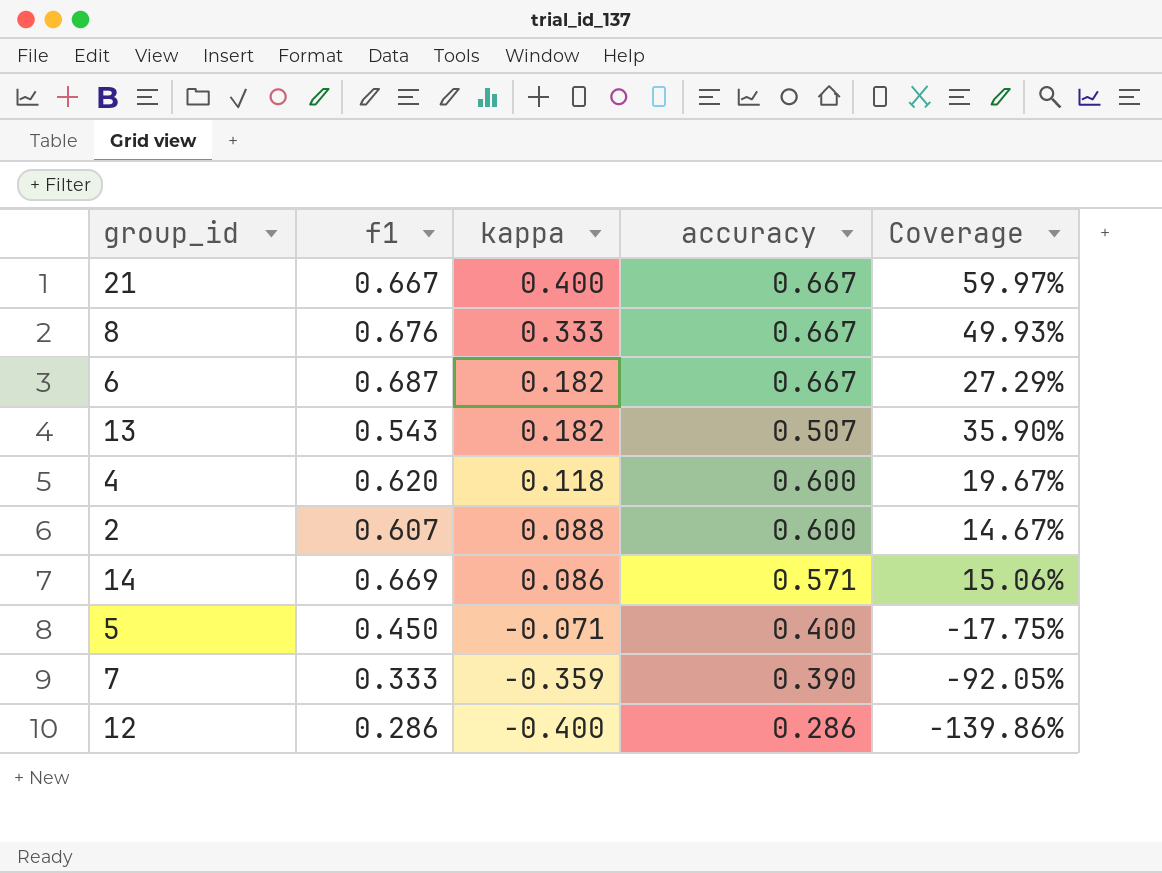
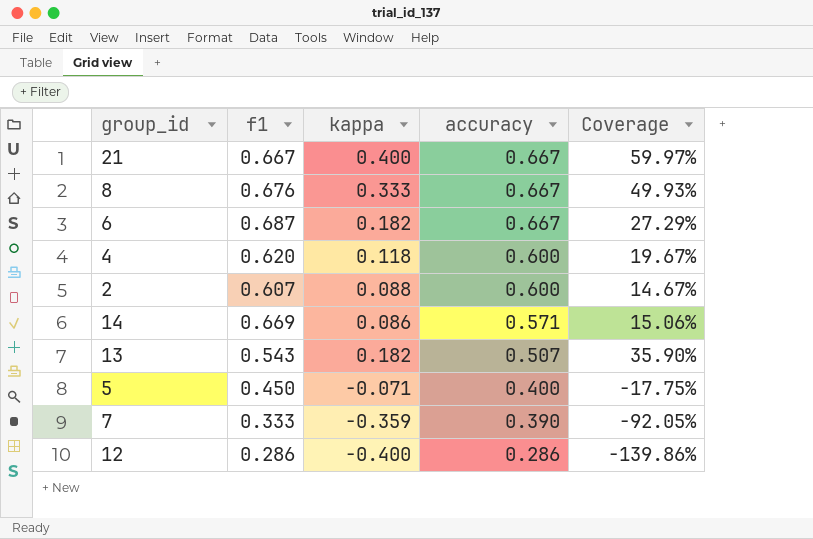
row order: kappa descending -> accuracy descending

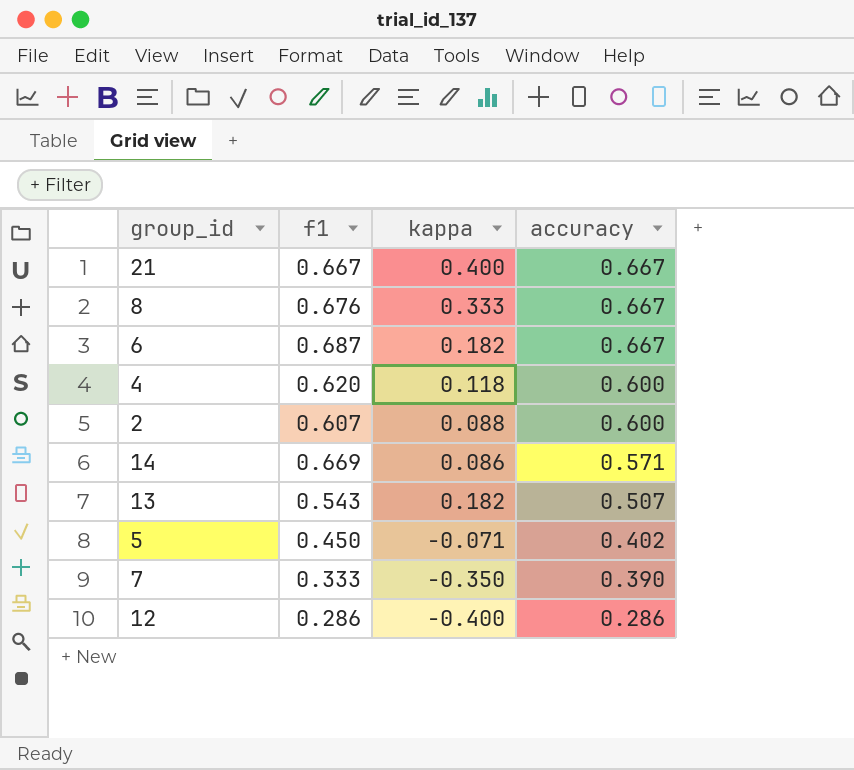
column Coverage | formula: [kappa] / [accuracy] -> none
5 | accuracy: 0.400 -> 0.402
7 | kappa: -0.359 -> -0.350

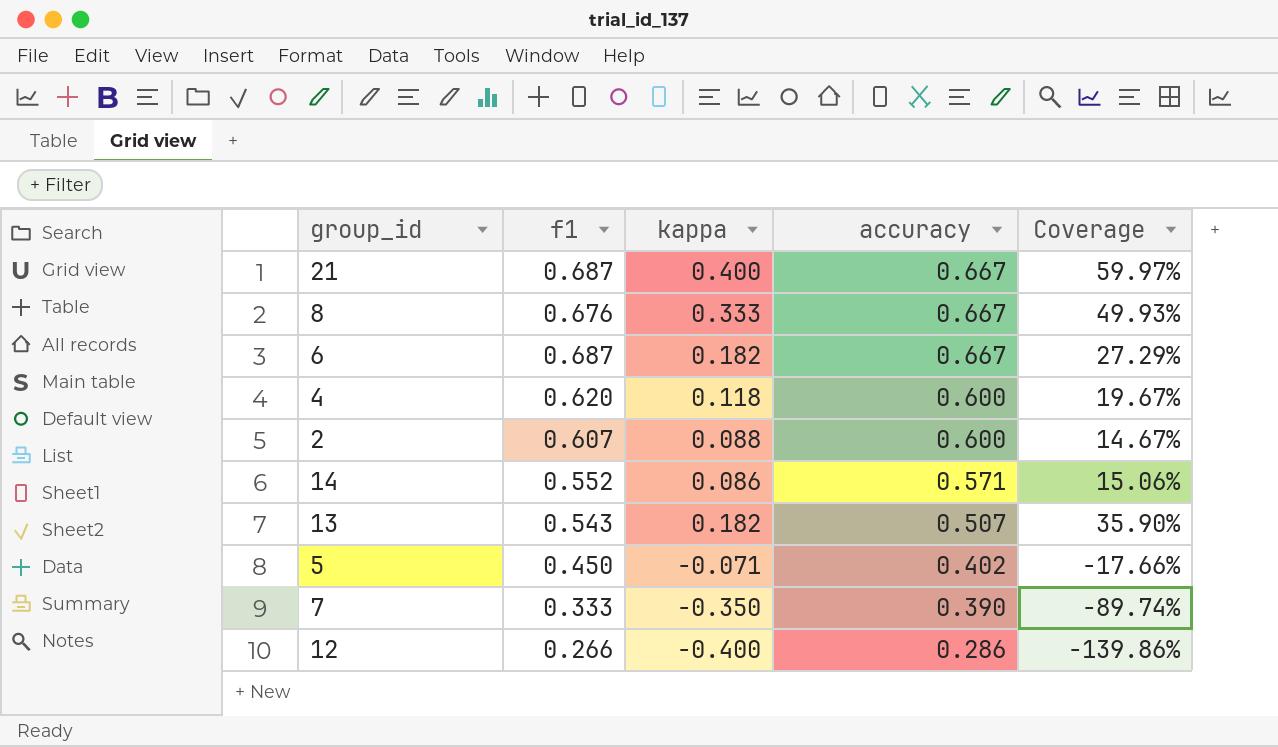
column Coverage | formula: none -> [kappa] / [accuracy]
21 | f1: 0.667 -> 0.687
14 | f1: 0.669 -> 0.552
12 | f1: 0.286 -> 0.266

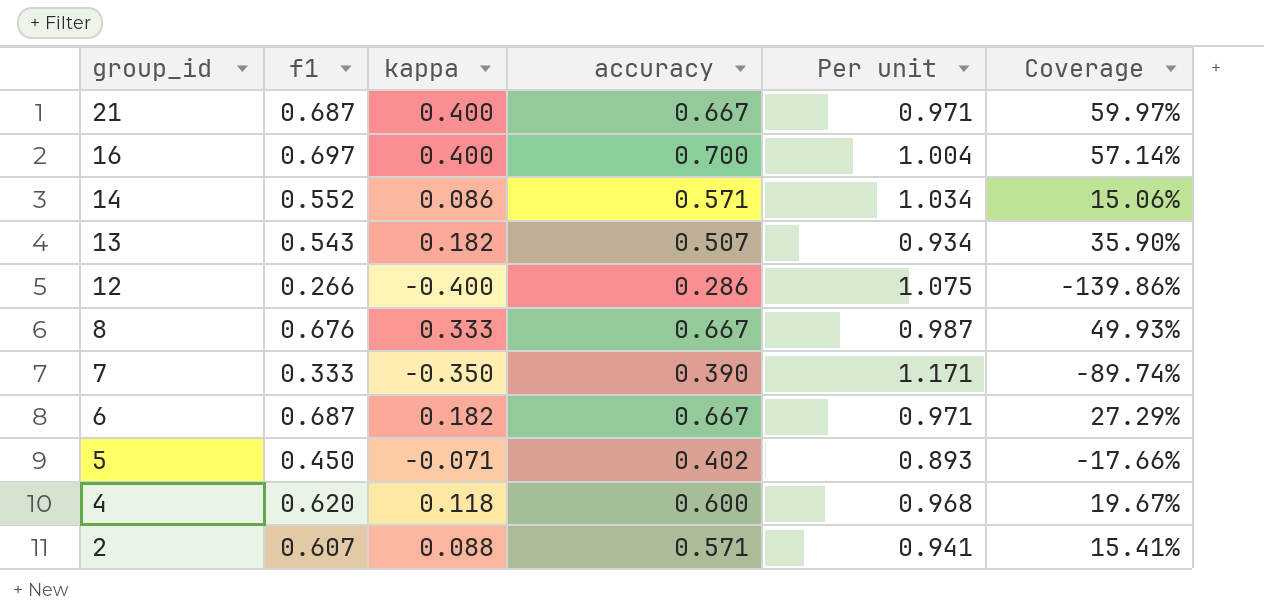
row order: accuracy descending -> group_id descending
column Per unit | formula: none -> [accuracy] / [f1]
row 16: none -> 0.697 | 0.400 | 0.700 | 1.004 | 57.14%
2 | accuracy: 0.600 -> 0.571
2 | Coverage: 14.67% -> 15.41%

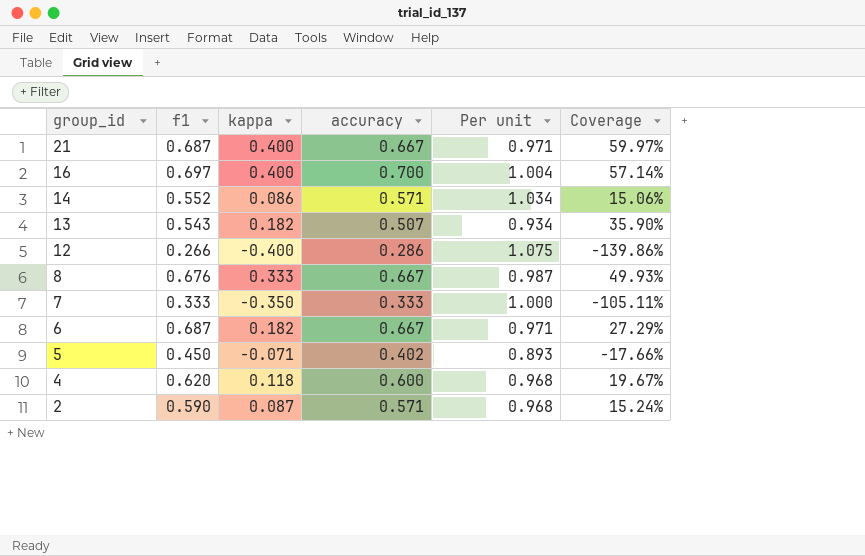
7 | accuracy: 0.390 -> 0.333
7 | Per unit: 1.171 -> 1.000
7 | Coverage: -89.74% -> -105.11%
2 | f1: 0.607 -> 0.590
2 | kappa: 0.088 -> 0.087
2 | Per unit: 0.941 -> 0.968
2 | Coverage: 15.41% -> 15.24%

